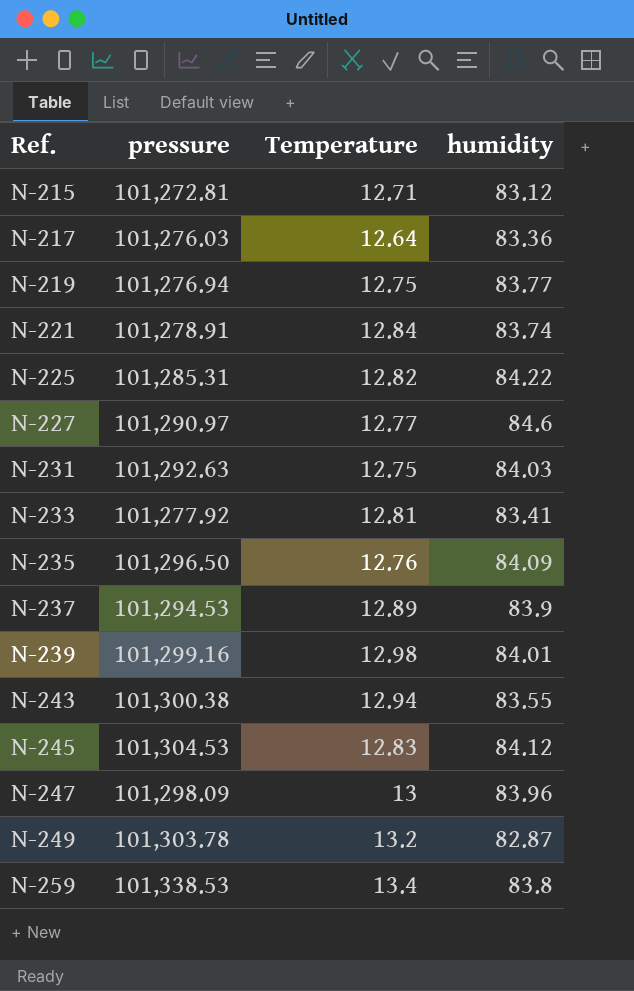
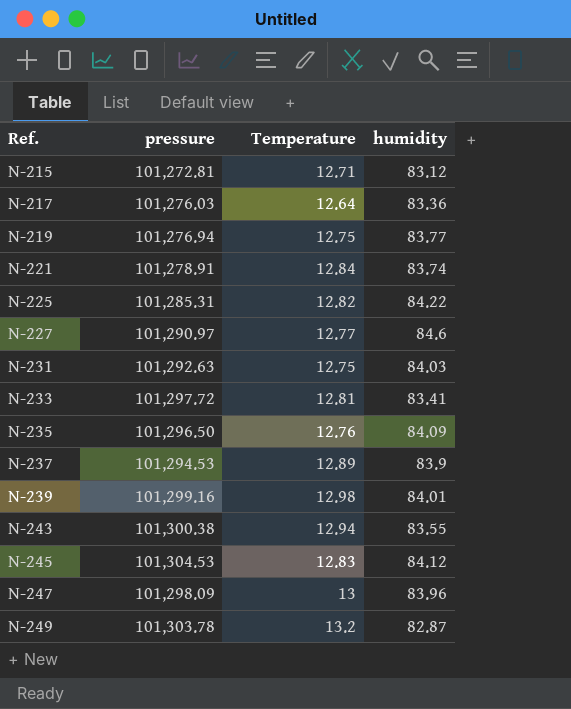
row N-259: 101,338.53 | 13.4 | 83.8 -> none
N-233 | pressure: 101,277.92 -> 101,297.72

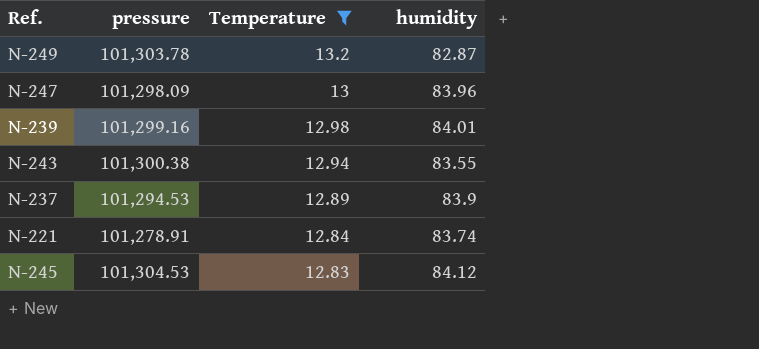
filter: none -> Temperature >= 12.83
row order: Ref. ascending -> Temperature descending

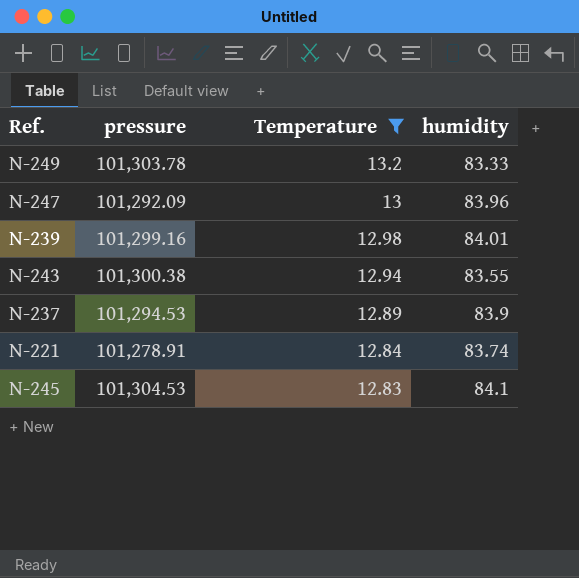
N-249 | humidity: 82.87 -> 83.33
N-247 | pressure: 101,298.09 -> 101,292.09
N-245 | humidity: 84.12 -> 84.1

